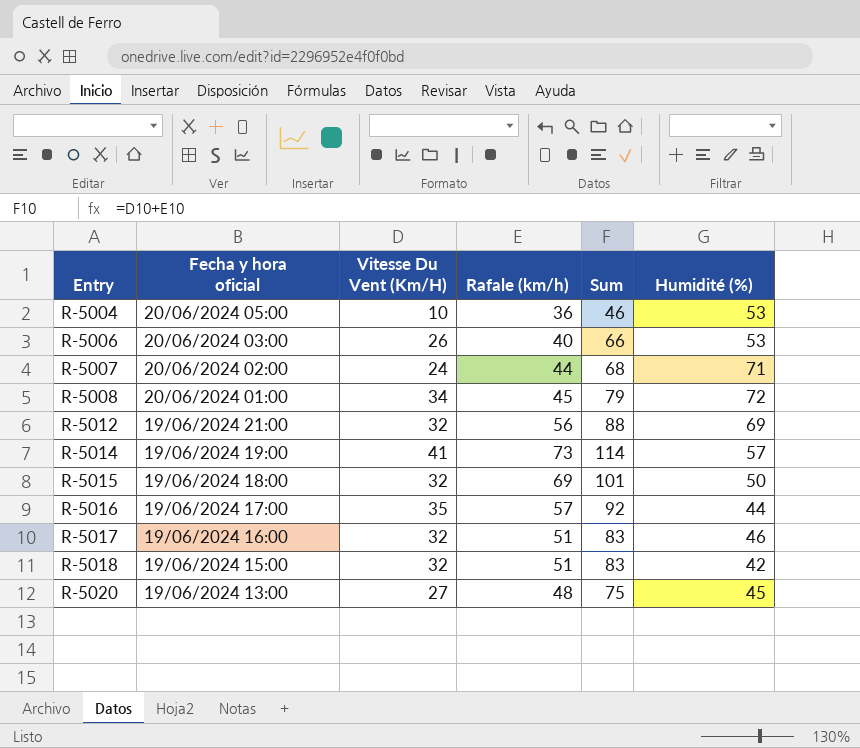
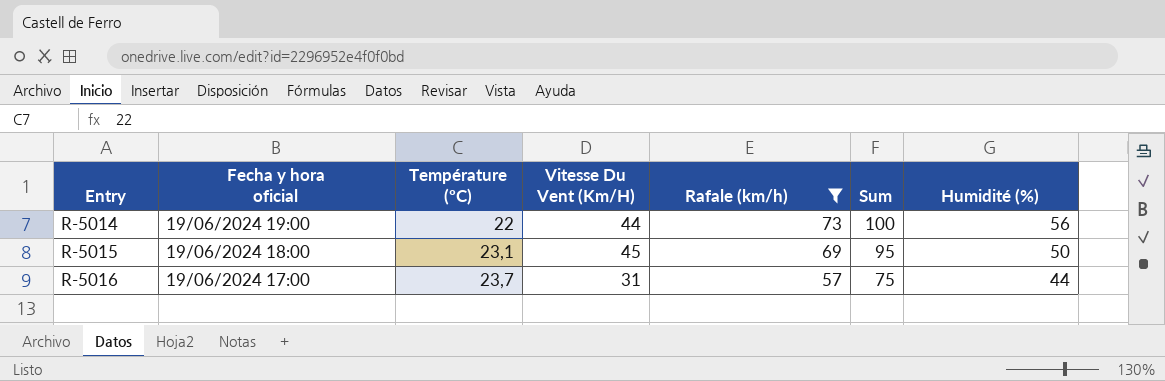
filter: none -> Rafale (km/h) >= 57
column Température (ºC) | position: none -> 3
column Sum | formula: [Vitesse Du Vent (Km/H)] + [Rafale (km/h)] -> [Vitesse Du Vent (Km/H)] + [Humidité (%)]
R-5014 | Vitesse Du Vent (Km/H): 41 -> 44
R-5014 | Humidité (%): 57 -> 56
R-5015 | Vitesse Du Vent (Km/H): 32 -> 45
R-5016 | Vitesse Du Vent (Km/H): 35 -> 31

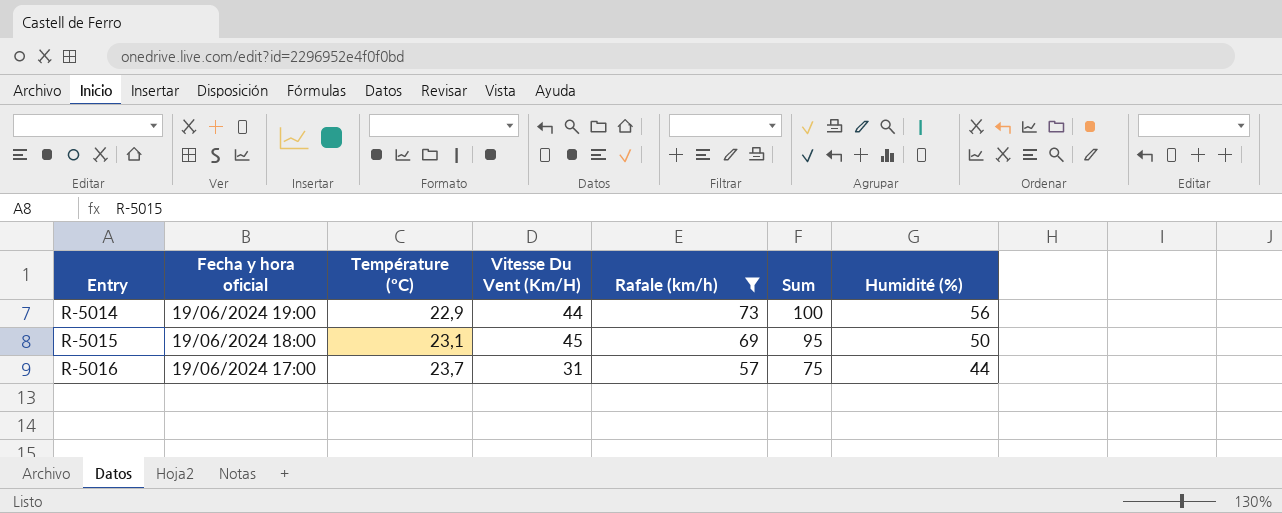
R-5014 | Température (ºC): 22 -> 22,9

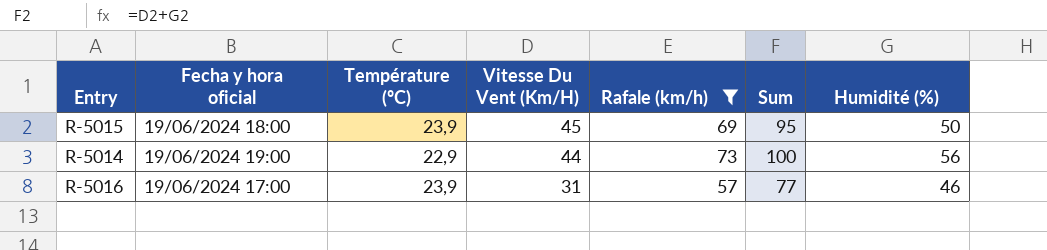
row order: Entry ascending -> Vitesse Du Vent (Km/H) descending
R-5015 | Température (ºC): 23,1 -> 23,9
R-5016 | Température (ºC): 23,7 -> 23,9
R-5016 | Sum: 75 -> 77
R-5016 | Humidité (%): 44 -> 46

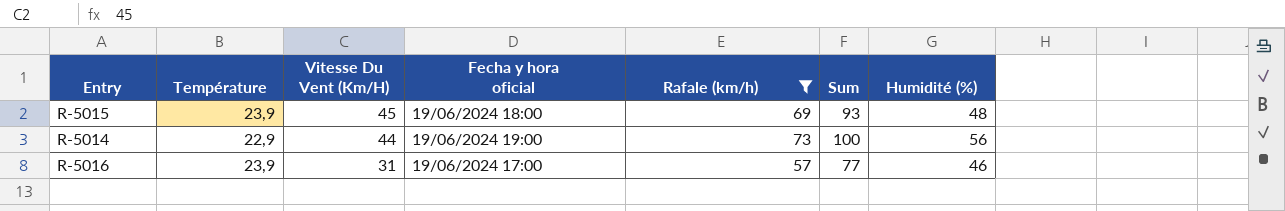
column name: Température (ºC) -> Température
column Fecha y hora oficial | position: 2 -> 4
R-5015 | Sum: 95 -> 93
R-5015 | Humidité (%): 50 -> 48

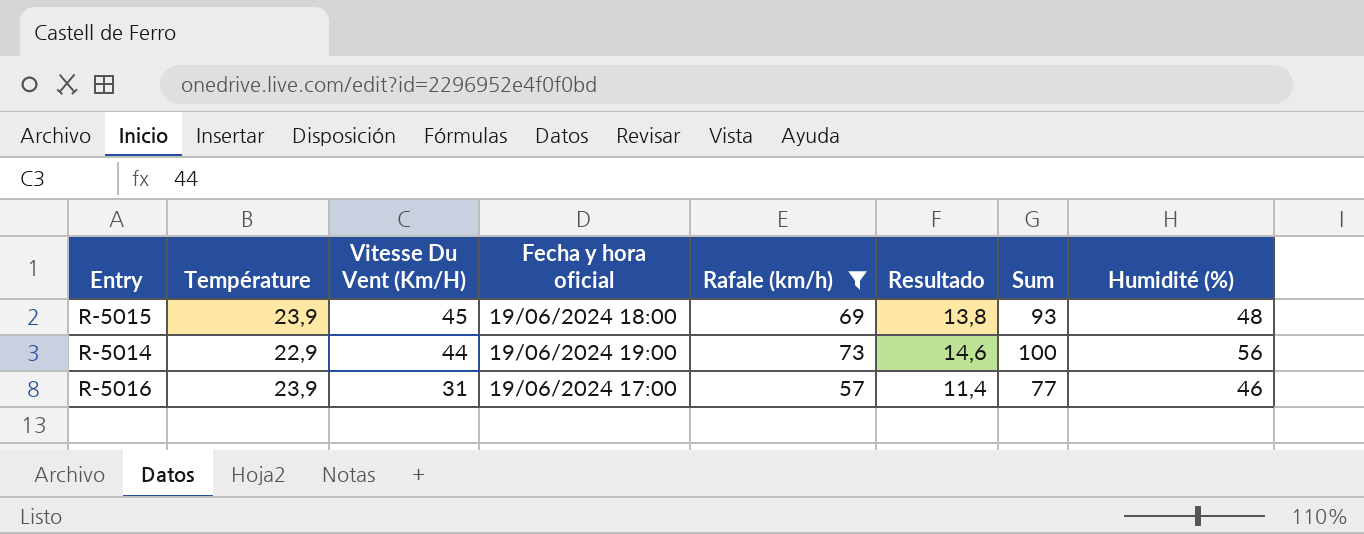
column Resultado | formula: none -> [Rafale (km/h)] * 0,2

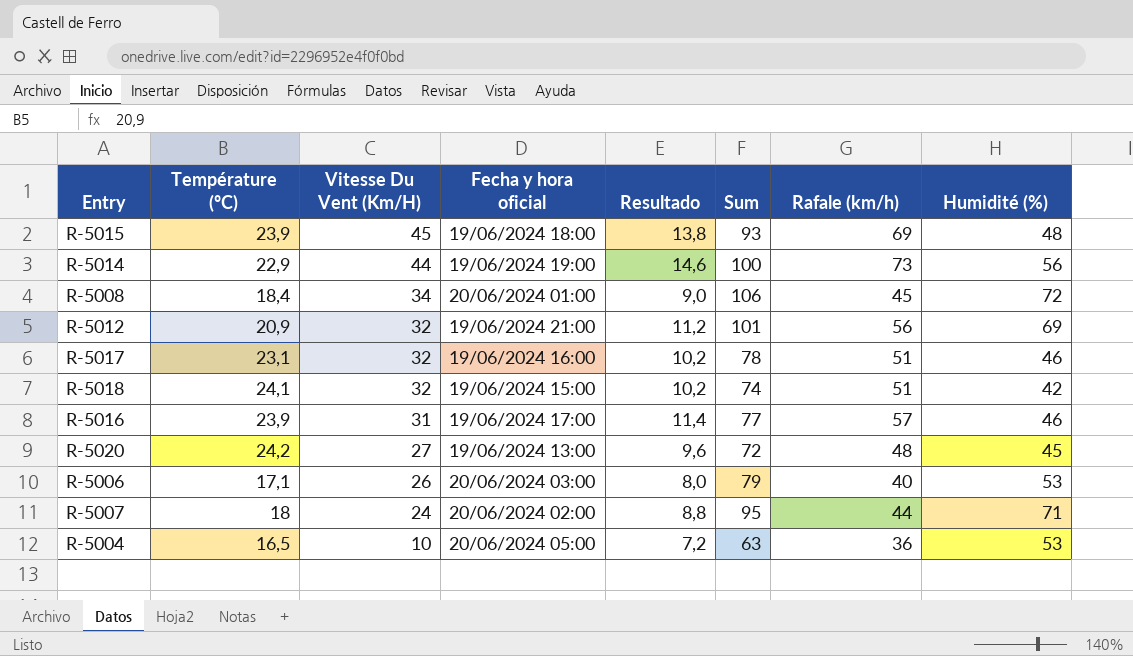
filter: Rafale (km/h) >= 57 -> none
column name: Température -> Température (ºC)
column Rafale (km/h) | position: 5 -> 7

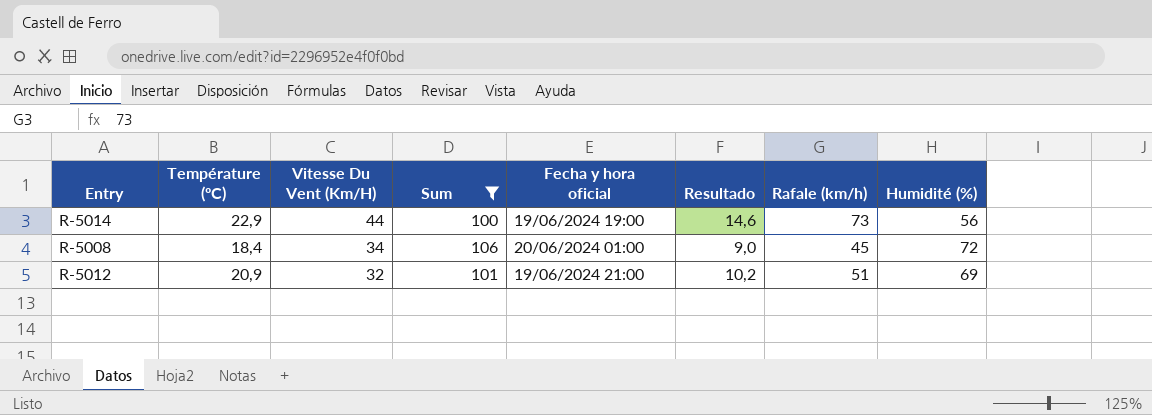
filter: none -> Sum >= 100
column Sum | position: 6 -> 4
R-5012 | Resultado: 11,2 -> 10,2
R-5012 | Rafale (km/h): 56 -> 51

